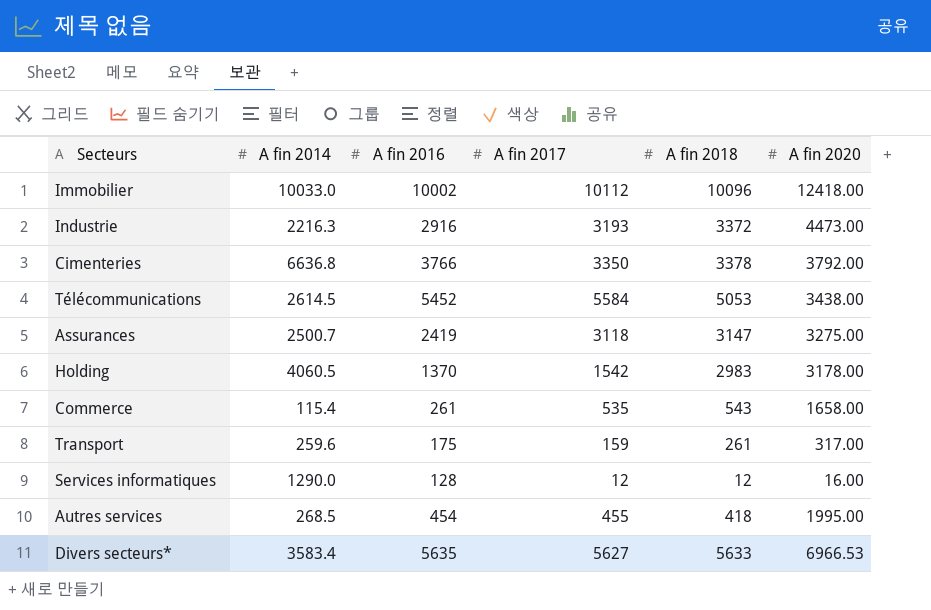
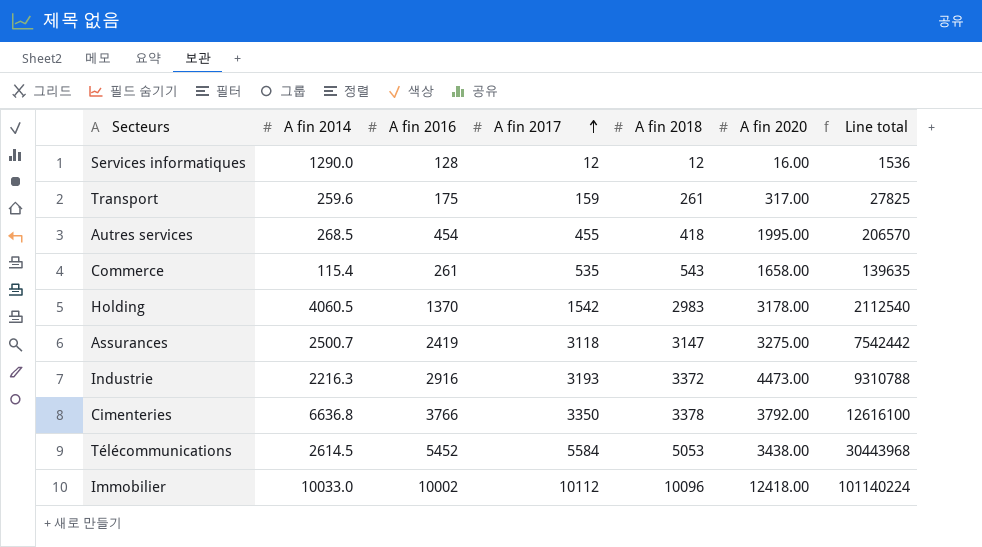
row order: none -> A fin 2017 ascending
column Line total | formula: none -> [A fin 2016] * [A fin 2017]
row Divers secteurs*: 3583.4 | 5635 | 5627 | 5633 | 6966.53 -> none

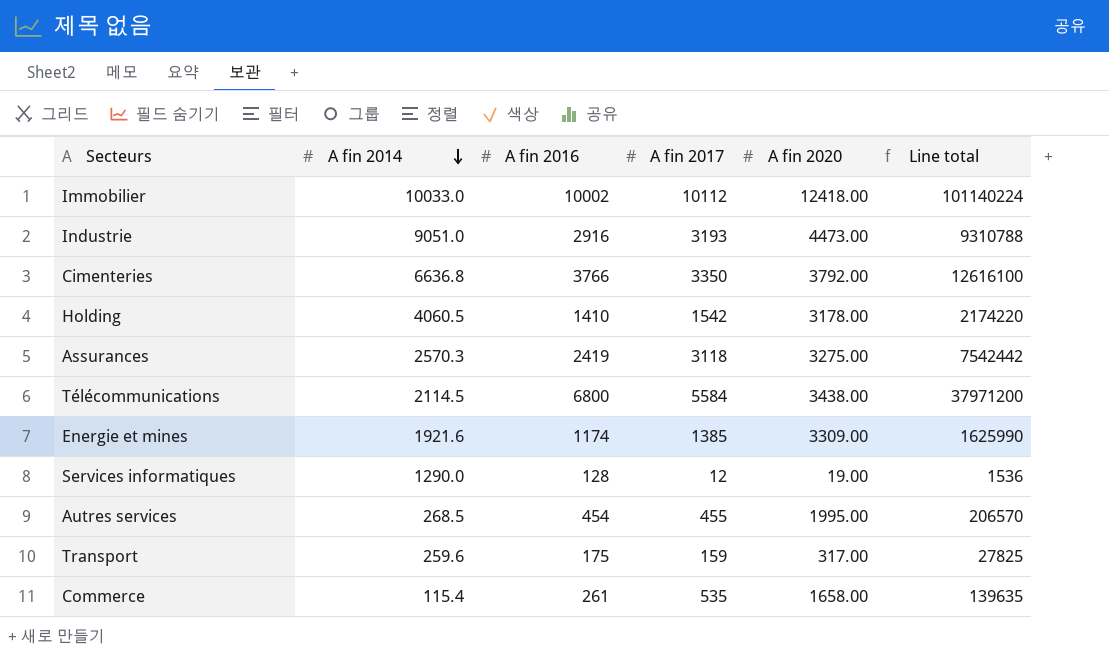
row order: A fin 2017 ascending -> A fin 2014 descending
column A fin 2018 | position: 5 -> none
Industrie | A fin 2014: 2216.3 -> 9051.0
Holding | A fin 2016: 1370 -> 1410
Holding | Line total: 2112540 -> 2174220
Assurances | A fin 2014: 2500.7 -> 2570.3
Télécommunications | A fin 2014: 2614.5 -> 2114.5
Télécommunications | A fin 2016: 5452 -> 6800
Télécommunications | Line total: 30443968 -> 37971200
row Energie et mines: none -> 1921.6 | 1174 | 1385 | 3309.00 | 1625990
Services informatiques | A fin 2020: 16.00 -> 19.00

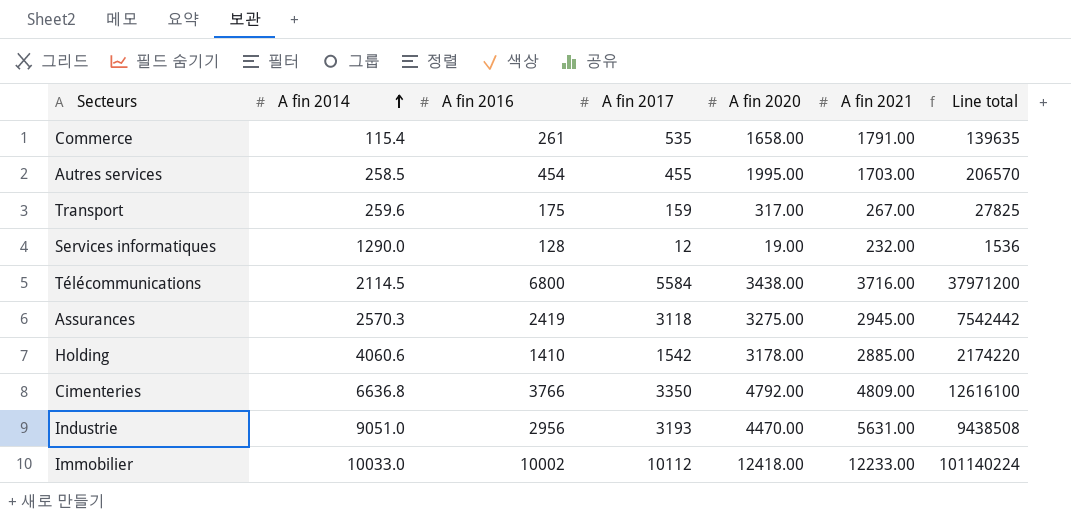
row order: A fin 2014 descending -> A fin 2014 ascending
column A fin 2021 | position: none -> 6
row Energie et mines: 1921.6 | 1174 | 1385 | 3309.00 | 1625990 -> none
Autres services | A fin 2014: 268.5 -> 258.5
Holding | A fin 2014: 4060.5 -> 4060.6
Cimenteries | A fin 2020: 3792.00 -> 4792.00
Industrie | A fin 2016: 2916 -> 2956
Industrie | A fin 2020: 4473.00 -> 4470.00
Industrie | Line total: 9310788 -> 9438508

